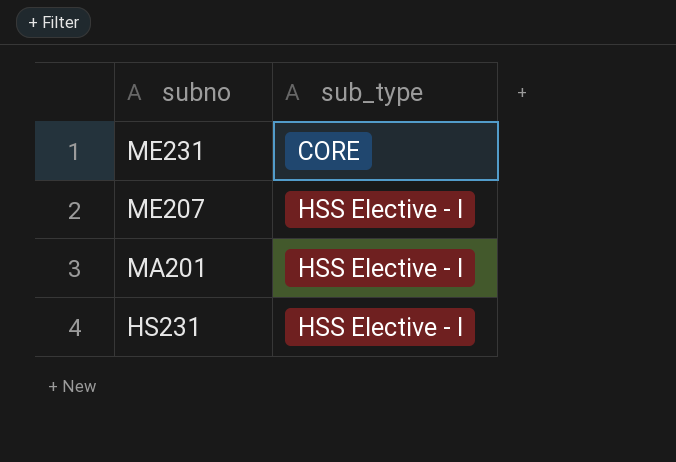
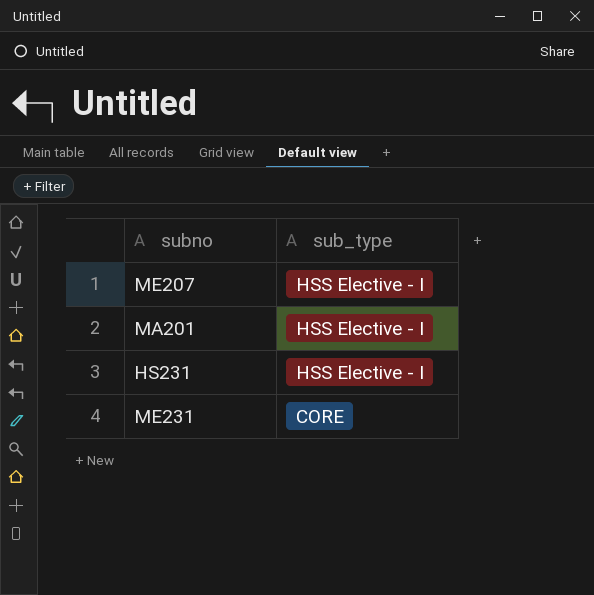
row order: subno descending -> sub_type descending

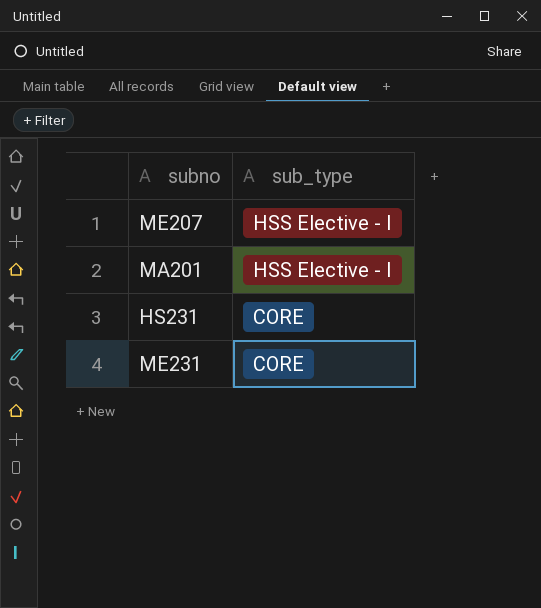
HS231 | sub_type: HSS Elective - I -> CORE

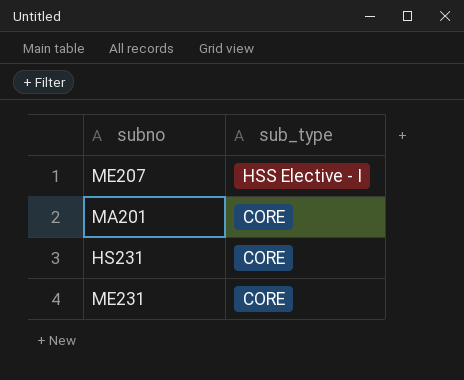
MA201 | sub_type: HSS Elective - I -> CORE

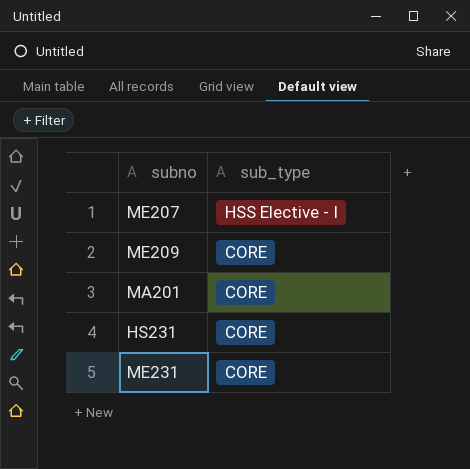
row ME209: none -> CORE

